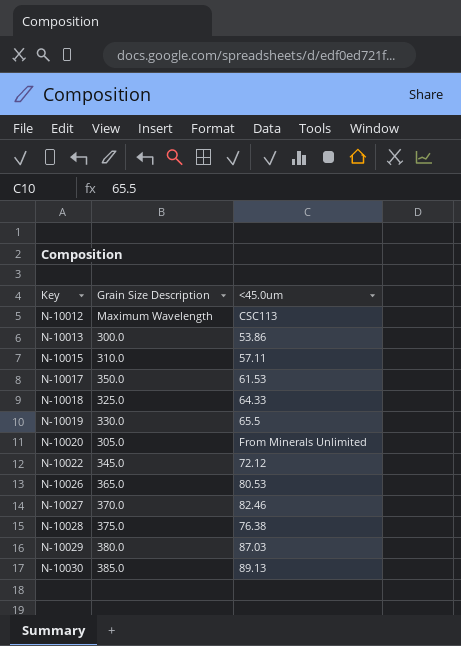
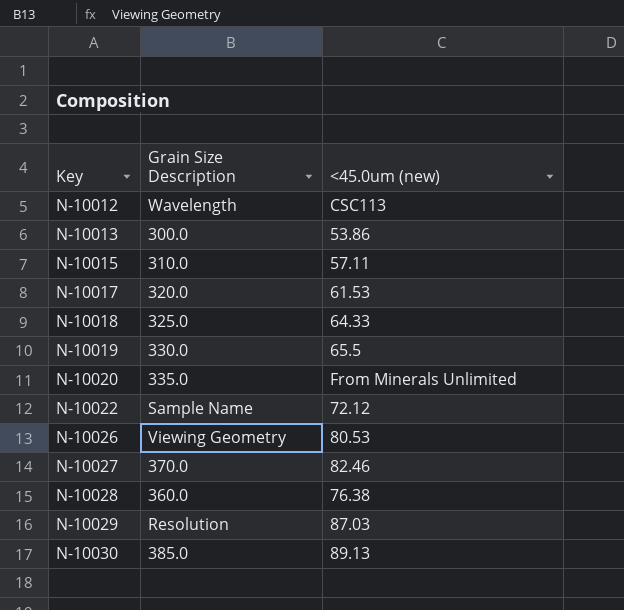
column name: <45.0um -> <45.0um (new)
N-10012 | Grain Size Description: Maximum Wavelength -> Wavelength
N-10017 | Grain Size Description: 350.0 -> 320.0
N-10020 | Grain Size Description: 305.0 -> 335.0
N-10022 | Grain Size Description: 345.0 -> Sample Name
N-10026 | Grain Size Description: 365.0 -> Viewing Geometry
N-10028 | Grain Size Description: 375.0 -> 360.0
N-10029 | Grain Size Description: 380.0 -> Resolution

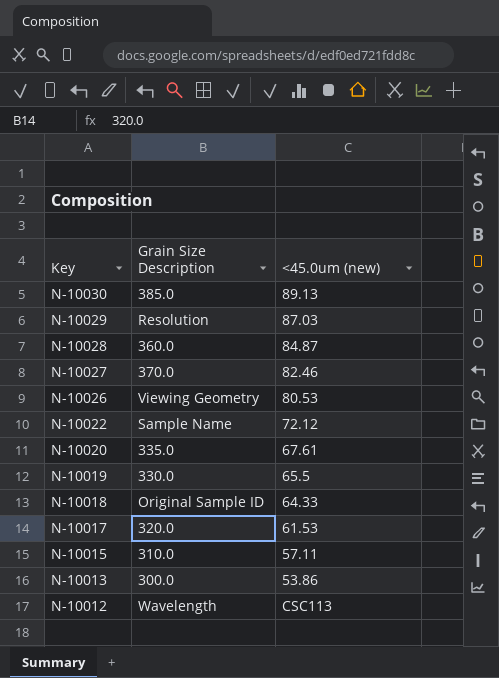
row order: Key ascending -> Key descending
N-10028 | <45.0um (new): 76.38 -> 84.87
N-10020 | <45.0um (new): From Minerals Unlimited -> 67.61
N-10018 | Grain Size Description: 325.0 -> Original Sample ID

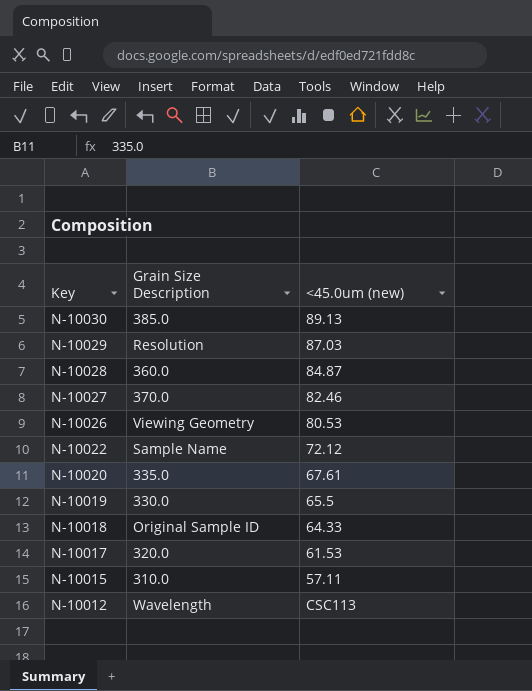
row N-10013: 300.0 | 53.86 -> none

